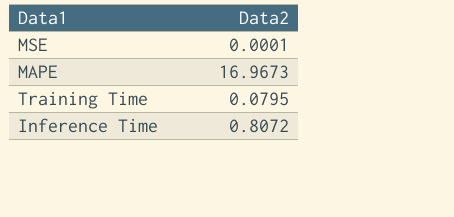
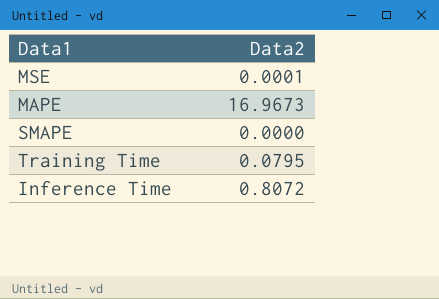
row SMAPE: none -> 0.0000

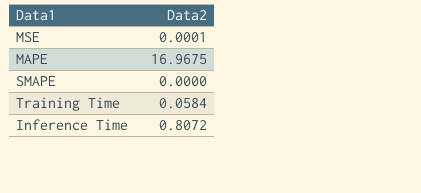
MAPE | Data2: 16.9673 -> 16.9675
Training Time | Data2: 0.0795 -> 0.0584

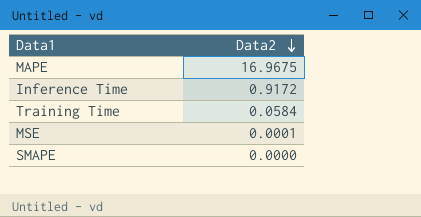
row order: none -> Data2 descending
Inference Time | Data2: 0.8072 -> 0.9172

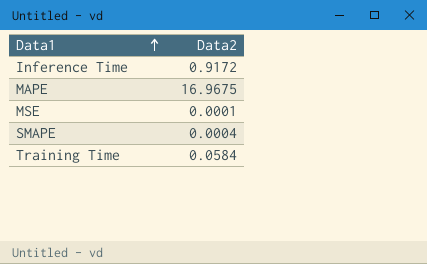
row order: Data2 descending -> Data1 ascending
SMAPE | Data2: 0.0000 -> 0.0004

